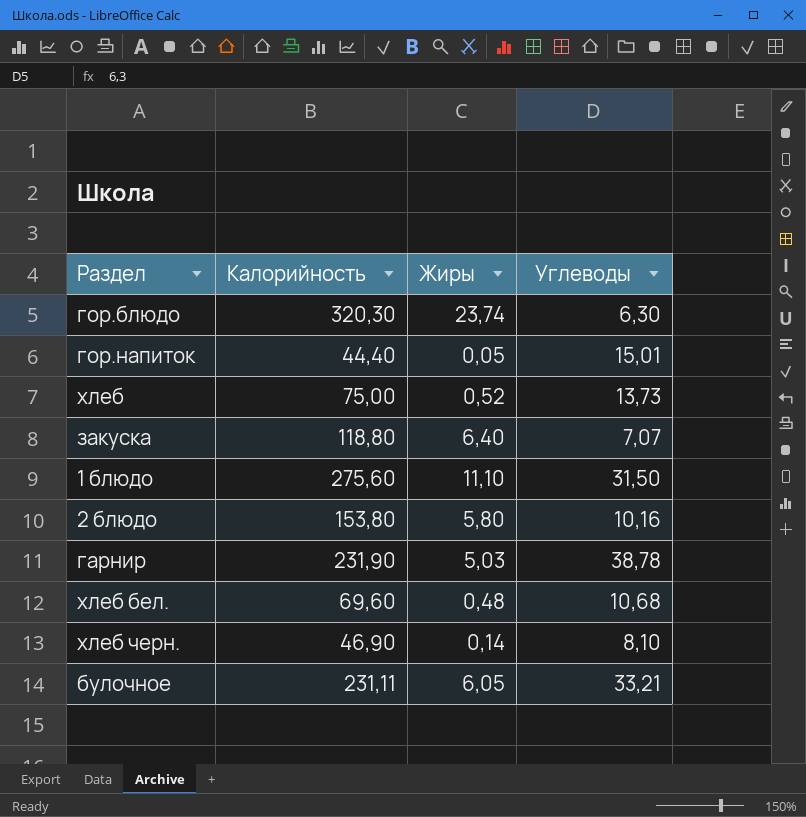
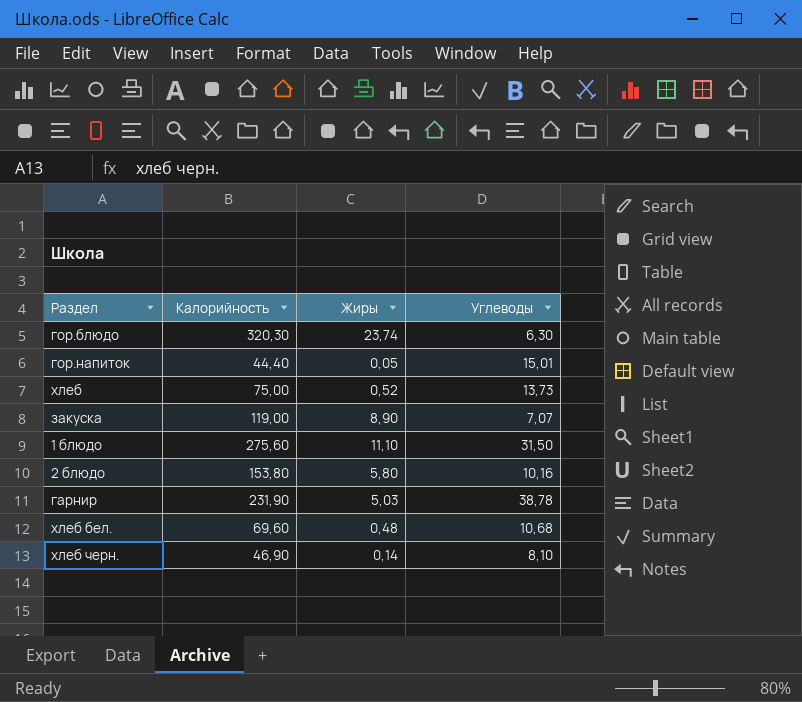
row булочное: 231,11 | 6,05 | 33,21 -> none
закуска | Калорийность: 118,80 -> 119,00
закуска | Жиры: 6,40 -> 8,90

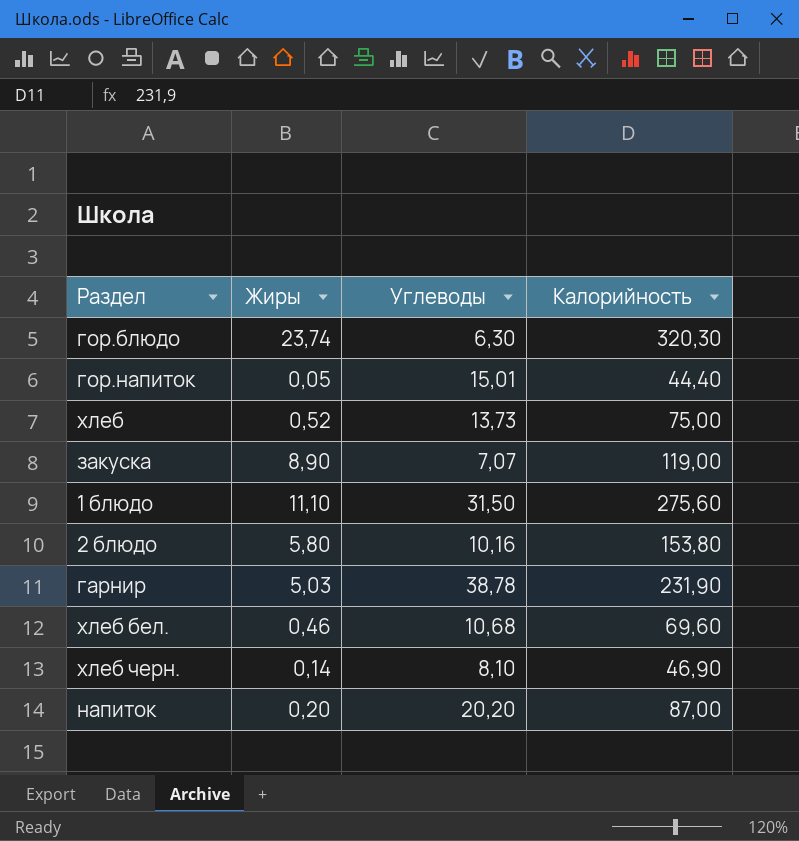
column Калорийность | position: 2 -> 4
хлеб бел. | Жиры: 0,48 -> 0,46
row напиток: none -> 0,20 | 20,20 | 87,00

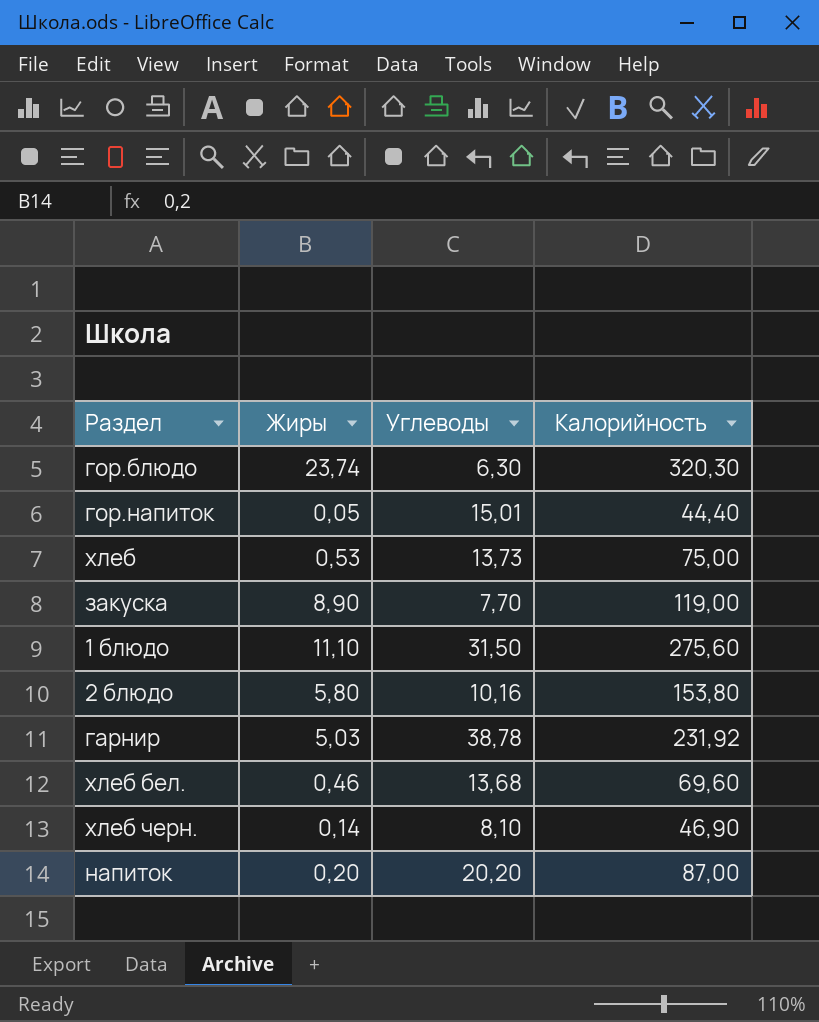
хлеб | Жиры: 0,52 -> 0,53
закуска | Углеводы: 7,07 -> 7,70
гарнир | Калорийность: 231,90 -> 231,92
хлеб бел. | Углеводы: 10,68 -> 13,68

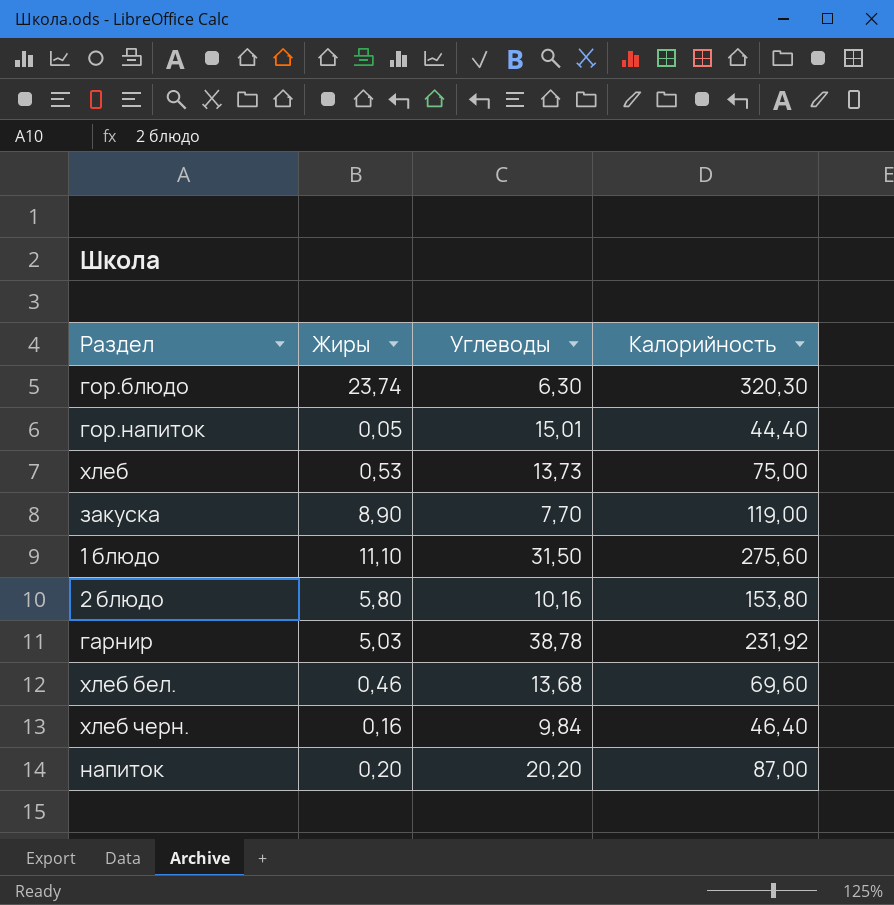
хлеб черн. | Жиры: 0,14 -> 0,16
хлеб черн. | Углеводы: 8,10 -> 9,84
хлеб черн. | Калорийность: 46,90 -> 46,40

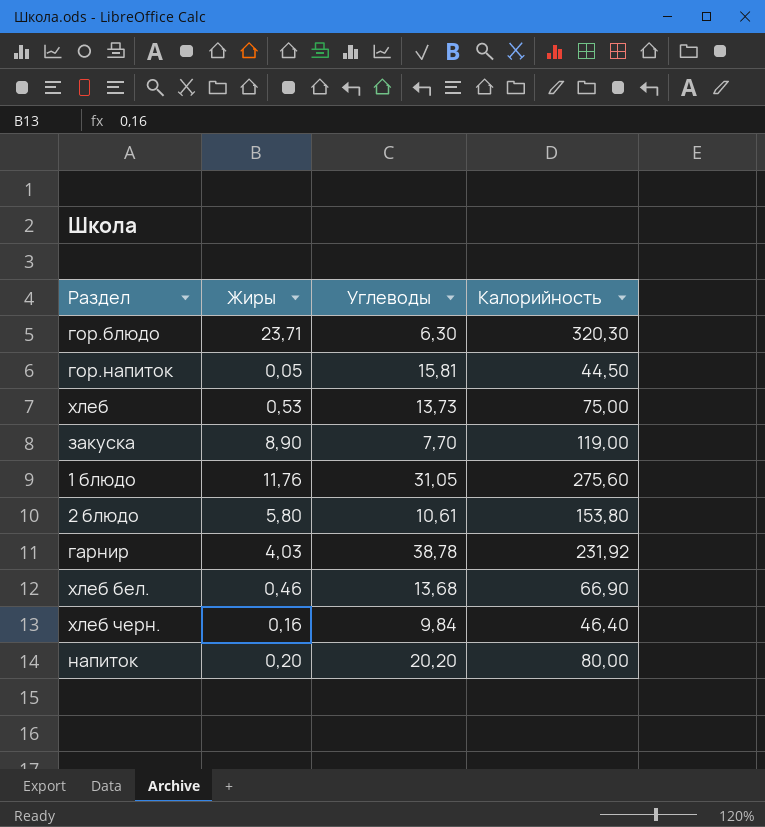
гор.блюдо | Жиры: 23,74 -> 23,71
гор.напиток | Углеводы: 15,01 -> 15,81
гор.напиток | Калорийность: 44,40 -> 44,50
1 блюдо | Жиры: 11,10 -> 11,76
1 блюдо | Углеводы: 31,50 -> 31,05
2 блюдо | Углеводы: 10,16 -> 10,61
гарнир | Жиры: 5,03 -> 4,03
хлеб бел. | Калорийность: 69,60 -> 66,90
напиток | Калорийность: 87,00 -> 80,00

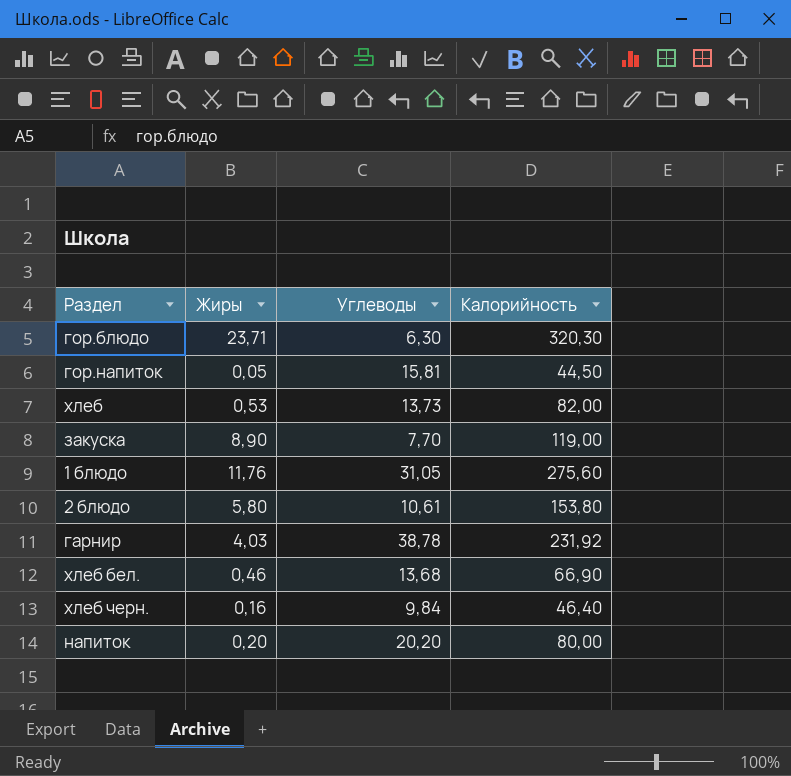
хлеб | Калорийность: 75,00 -> 82,00

